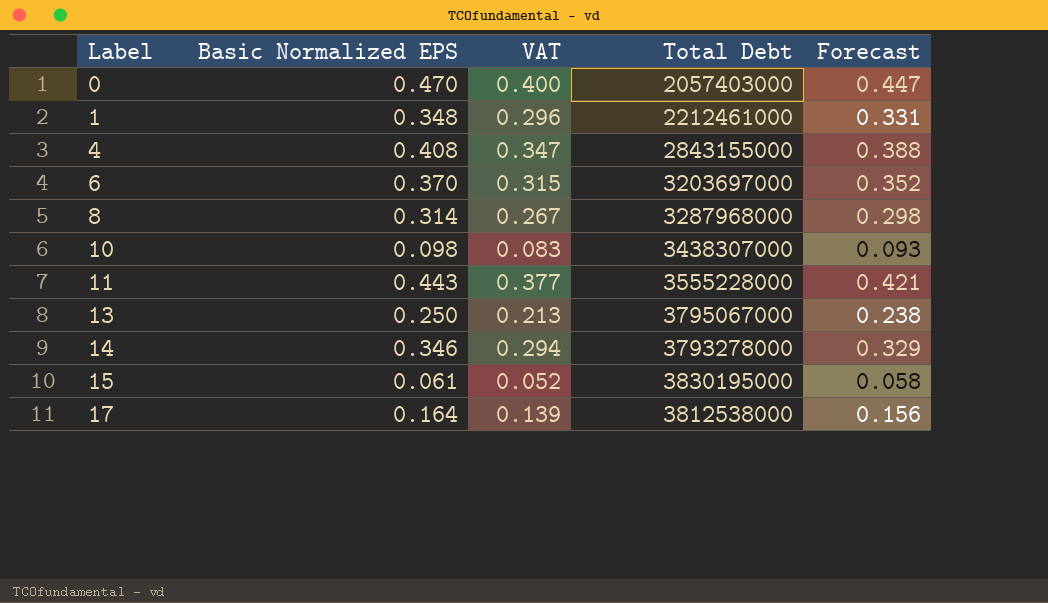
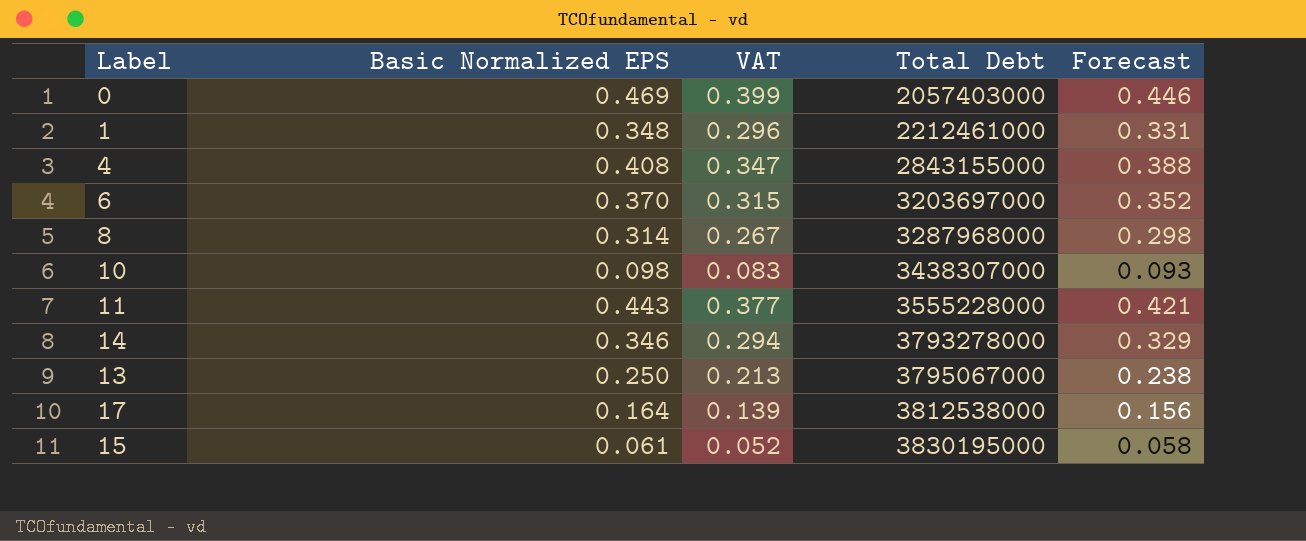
row order: Label ascending -> Total Debt ascending
0 | Basic Normalized EPS: 0.470 -> 0.469
0 | VAT: 0.400 -> 0.399
0 | Forecast: 0.447 -> 0.446

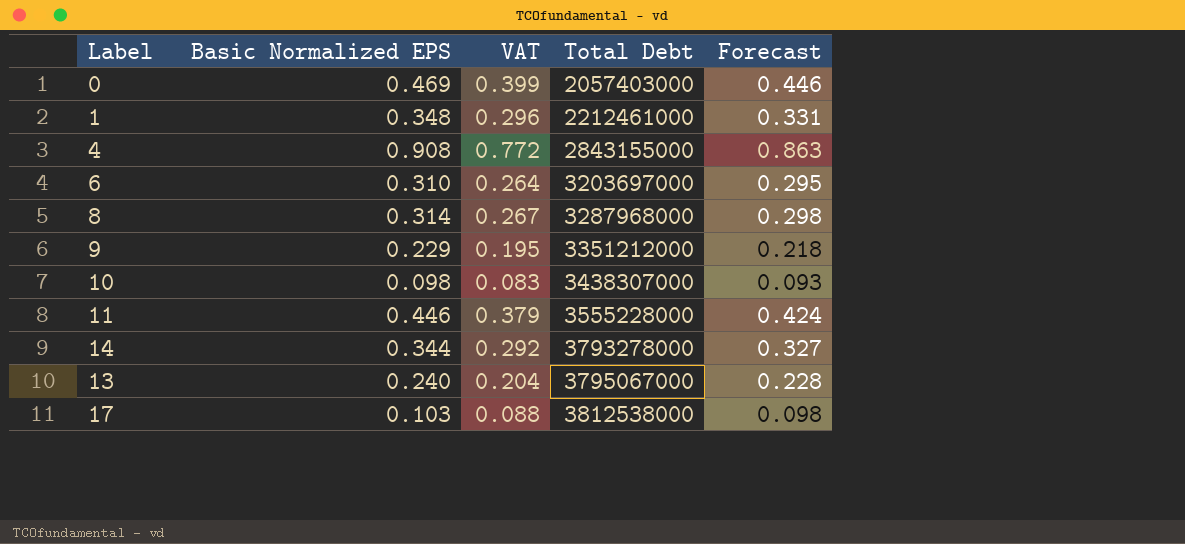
row 15: 0.061 | 0.052 | 3830195000 | 0.058 -> none
4 | Basic Normalized EPS: 0.408 -> 0.908
4 | VAT: 0.347 -> 0.772
4 | Forecast: 0.388 -> 0.863
6 | Basic Normalized EPS: 0.370 -> 0.310
6 | VAT: 0.315 -> 0.264
6 | Forecast: 0.352 -> 0.295
row 9: none -> 0.229 | 0.195 | 3351212000 | 0.218
11 | Basic Normalized EPS: 0.443 -> 0.446
11 | VAT: 0.377 -> 0.379
11 | Forecast: 0.421 -> 0.424
14 | Basic Normalized EPS: 0.346 -> 0.344
14 | VAT: 0.294 -> 0.292
14 | Forecast: 0.329 -> 0.327
13 | Basic Normalized EPS: 0.250 -> 0.240
13 | VAT: 0.213 -> 0.204
13 | Forecast: 0.238 -> 0.228
17 | Basic Normalized EPS: 0.164 -> 0.103
17 | VAT: 0.139 -> 0.088
17 | Forecast: 0.156 -> 0.098

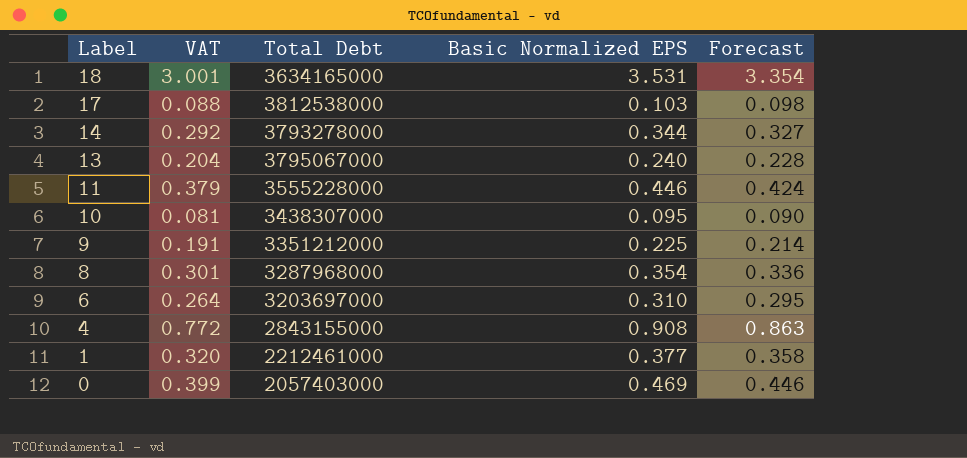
row order: Total Debt ascending -> Label descending
column Basic Normalized EPS | position: 2 -> 4
row 18: none -> 3.001 | 3634165000 | 3.531 | 3.354
10 | VAT: 0.083 -> 0.081
10 | Basic Normalized EPS: 0.098 -> 0.095
10 | Forecast: 0.093 -> 0.090
9 | VAT: 0.195 -> 0.191
9 | Basic Normalized EPS: 0.229 -> 0.225
9 | Forecast: 0.218 -> 0.214
8 | VAT: 0.267 -> 0.301
8 | Basic Normalized EPS: 0.314 -> 0.354
8 | Forecast: 0.298 -> 0.336
1 | VAT: 0.296 -> 0.320
1 | Basic Normalized EPS: 0.348 -> 0.377
1 | Forecast: 0.331 -> 0.358

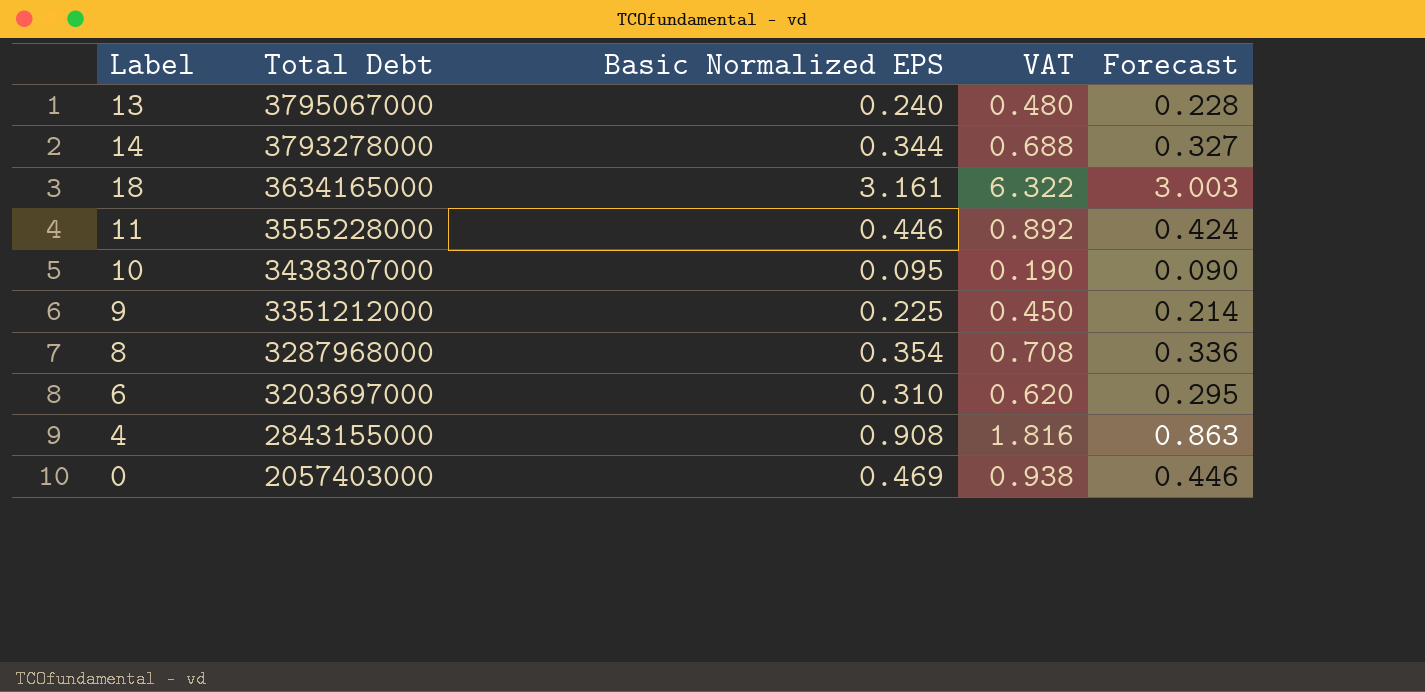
row order: Label descending -> Total Debt descending
column VAT | formula: [Basic Normalized EPS] * 0.85 -> [Basic Normalized EPS] * 2
column VAT | position: 2 -> 4
row 17: 0.088 | 3812538000 | 0.103 | 0.098 -> none
row 1: 0.320 | 2212461000 | 0.377 | 0.358 -> none
18 | Basic Normalized EPS: 3.531 -> 3.161
18 | Forecast: 3.354 -> 3.003

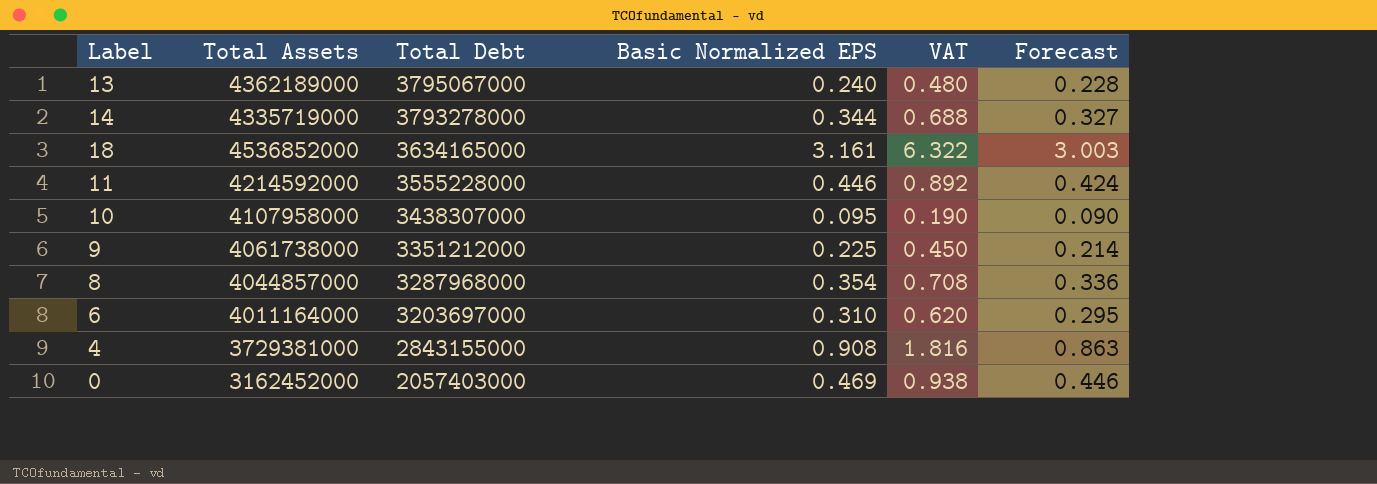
column Total Assets | position: none -> 2

